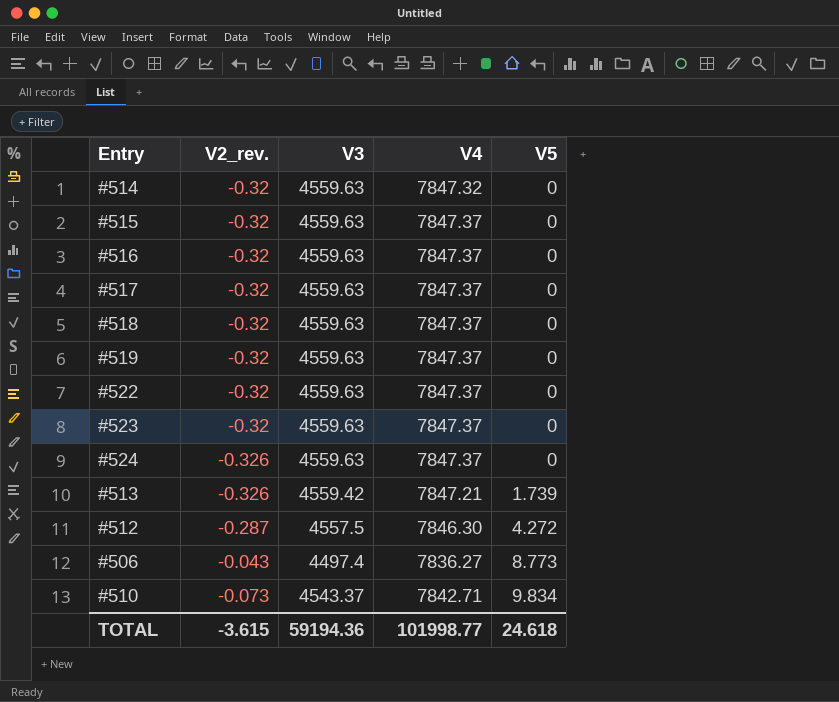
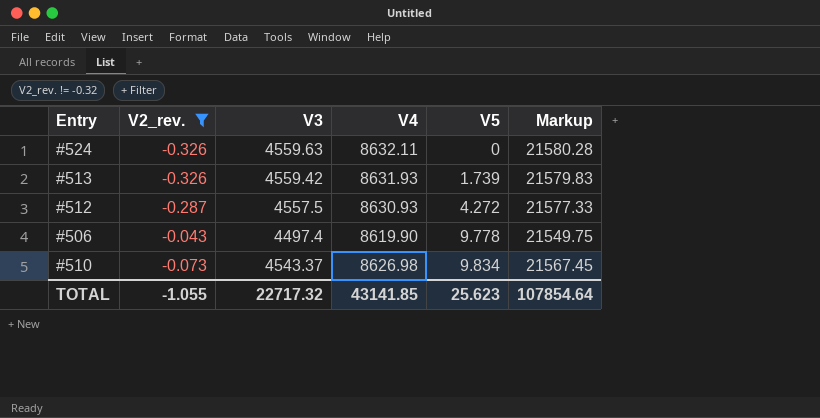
filter: none -> V2_rev. != -0.32
column Markup | formula: none -> [V4] * 2.5
#524 | V4: 7847.37 -> 8632.11
#513 | V4: 7847.21 -> 8631.93
#512 | V4: 7846.30 -> 8630.93
#506 | V4: 7836.27 -> 8619.90
#506 | V5: 8.773 -> 9.778
#510 | V4: 7842.71 -> 8626.98
TOTAL | V2_rev.: -3.615 -> -1.055
TOTAL | V3: 59194.36 -> 22717.32
TOTAL | V4: 101998.77 -> 43141.85
TOTAL | V5: 24.618 -> 25.623

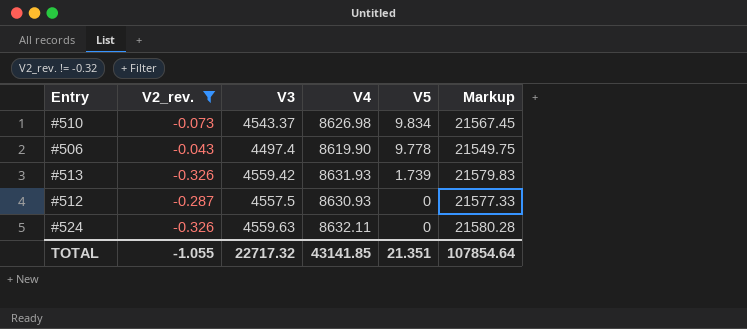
row order: V5 ascending -> V5 descending
#512 | V5: 4.272 -> 0
TOTAL | V5: 25.623 -> 21.351

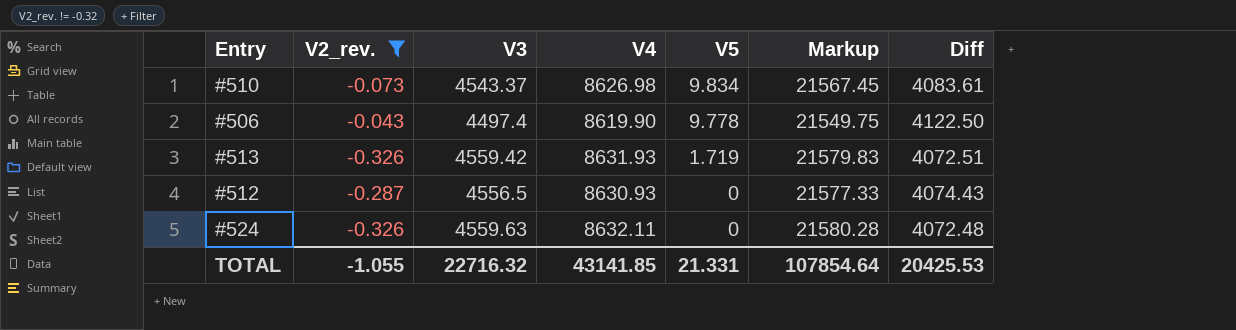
column Diff | formula: none -> [V4] - [V3]
#513 | V5: 1.739 -> 1.719
#512 | V3: 4557.5 -> 4556.5
TOTAL | V3: 22717.32 -> 22716.32
TOTAL | V5: 21.351 -> 21.331

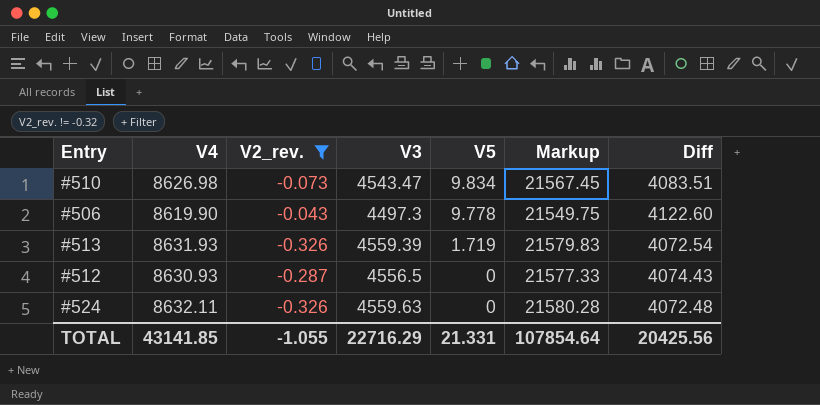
column V4 | position: 4 -> 2
#510 | V3: 4543.37 -> 4543.47
#510 | Diff: 4083.61 -> 4083.51
#506 | V3: 4497.4 -> 4497.3
#506 | Diff: 4122.50 -> 4122.60
#513 | V3: 4559.42 -> 4559.39
#513 | Diff: 4072.51 -> 4072.54
TOTAL | V3: 22716.32 -> 22716.29
TOTAL | Diff: 20425.53 -> 20425.56

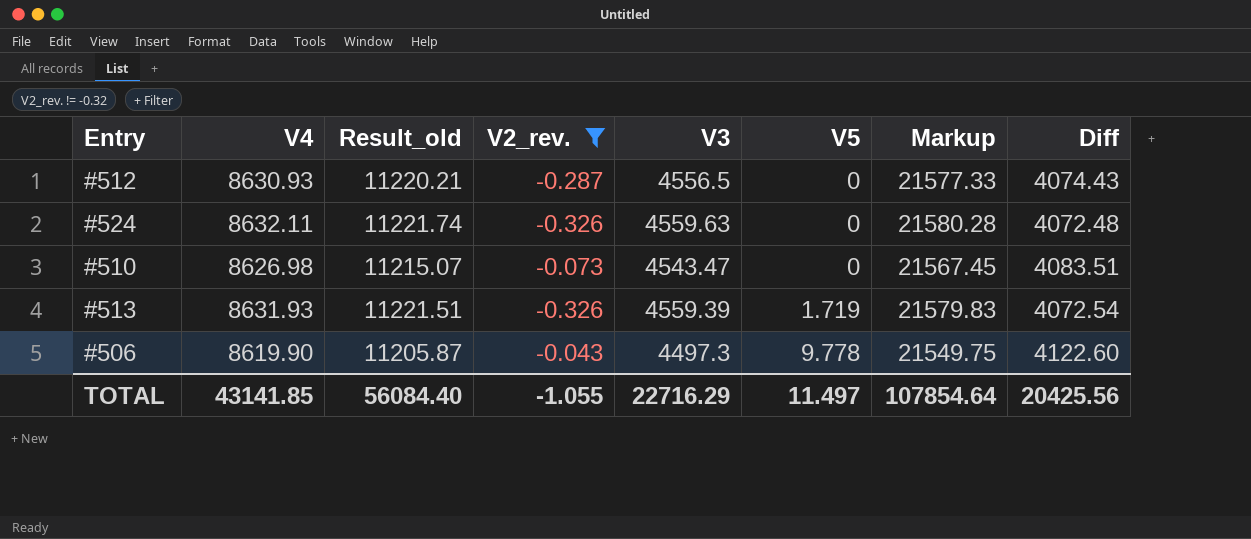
row order: V5 descending -> V5 ascending
column Result_old | formula: none -> [V4] * 1.3
#510 | V5: 9.834 -> 0
TOTAL | V5: 21.331 -> 11.497

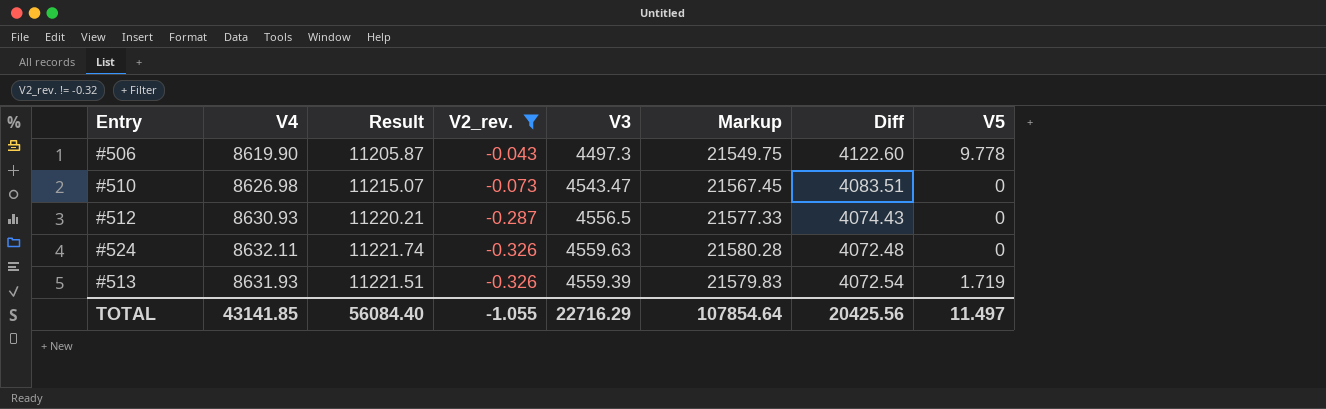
row order: V5 ascending -> V2_rev. descending
column name: Result_old -> Result
column V5 | position: 6 -> 8

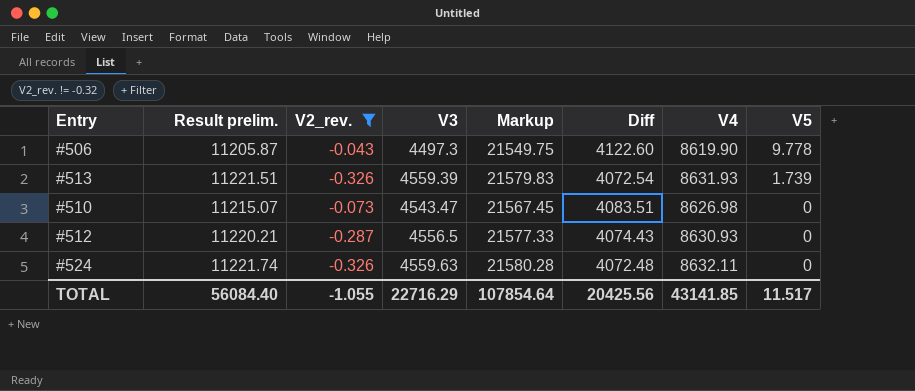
row order: V2_rev. descending -> V5 descending
column name: Result -> Result prelim.
column V4 | position: 2 -> 7
#513 | V5: 1.719 -> 1.739
TOTAL | V5: 11.497 -> 11.517

